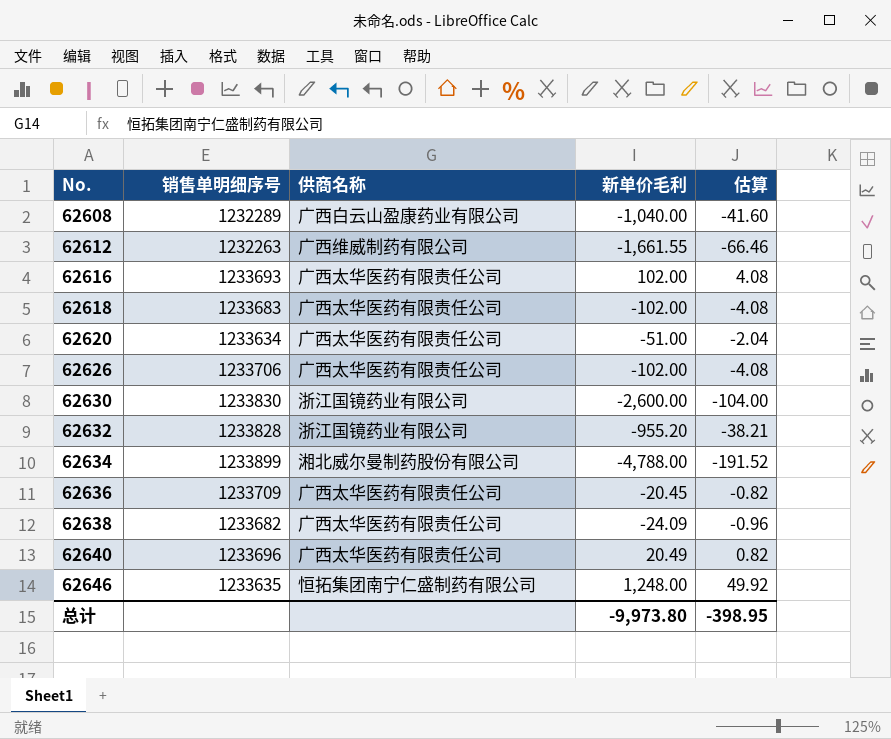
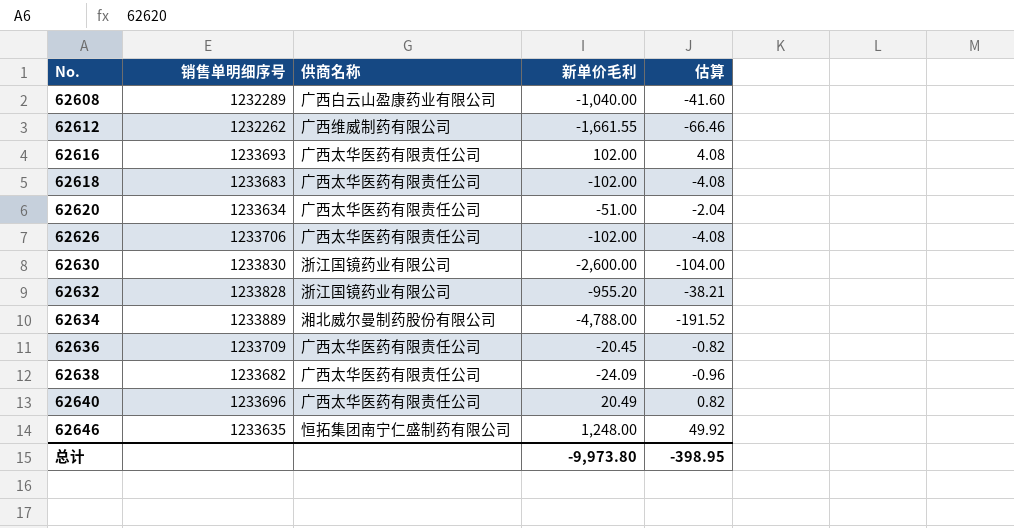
62612 | 销售单明细序号: 1232263 -> 1232262
62634 | 销售单明细序号: 1233899 -> 1233889

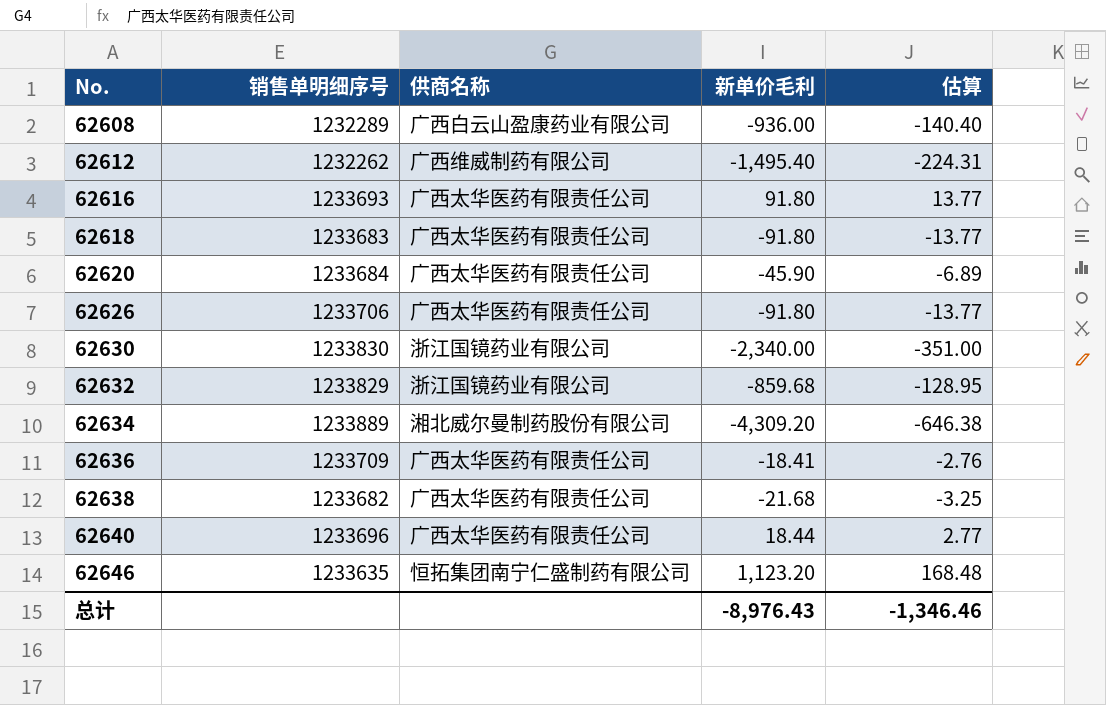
column 估算 | formula: [新单价毛利] * 0.04 -> [新单价毛利] * 0.15
62608 | 新单价毛利: -1,040.00 -> -936.00
62612 | 新单价毛利: -1,661.55 -> -1,495.40
62616 | 新单价毛利: 102.00 -> 91.80
62618 | 新单价毛利: -102.00 -> -91.80
62620 | 销售单明细序号: 1233634 -> 1233684
62620 | 新单价毛利: -51.00 -> -45.90
62626 | 新单价毛利: -102.00 -> -91.80
62630 | 新单价毛利: -2,600.00 -> -2,340.00
62632 | 销售单明细序号: 1233828 -> 1233829
62632 | 新单价毛利: -955.20 -> -859.68
62634 | 新单价毛利: -4,788.00 -> -4,309.20
62636 | 新单价毛利: -20.45 -> -18.41
62638 | 新单价毛利: -24.09 -> -21.68
62640 | 新单价毛利: 20.49 -> 18.44
62646 | 新单价毛利: 1,248.00 -> 1,123.20
总计 | 新单价毛利: -9,973.80 -> -8,976.43
总计 | 估算: -398.95 -> -1,346.46

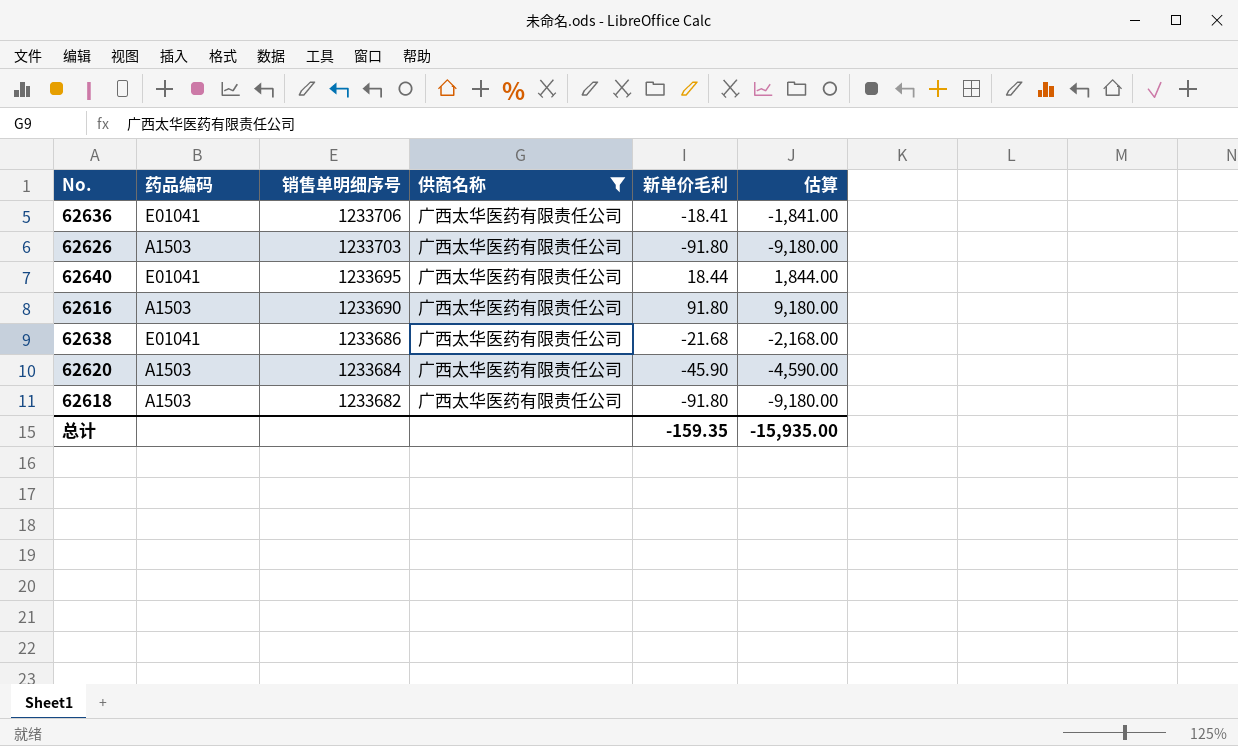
filter: none -> 供商名称 = 广西太华医药有限责任公司
row order: No. ascending -> 销售单明细序号 descending
column 药品编码 | position: none -> 2
column 估算 | formula: [新单价毛利] * 0.15 -> [新单价毛利] * 100
62636 | 销售单明细序号: 1233709 -> 1233706
62626 | 销售单明细序号: 1233706 -> 1233703
62640 | 销售单明细序号: 1233696 -> 1233695
62616 | 销售单明细序号: 1233693 -> 1233690
62638 | 销售单明细序号: 1233682 -> 1233686
62618 | 销售单明细序号: 1233683 -> 1233682
总计 | 新单价毛利: -8,976.43 -> -159.35
总计 | 估算: -1,346.46 -> -15,935.00

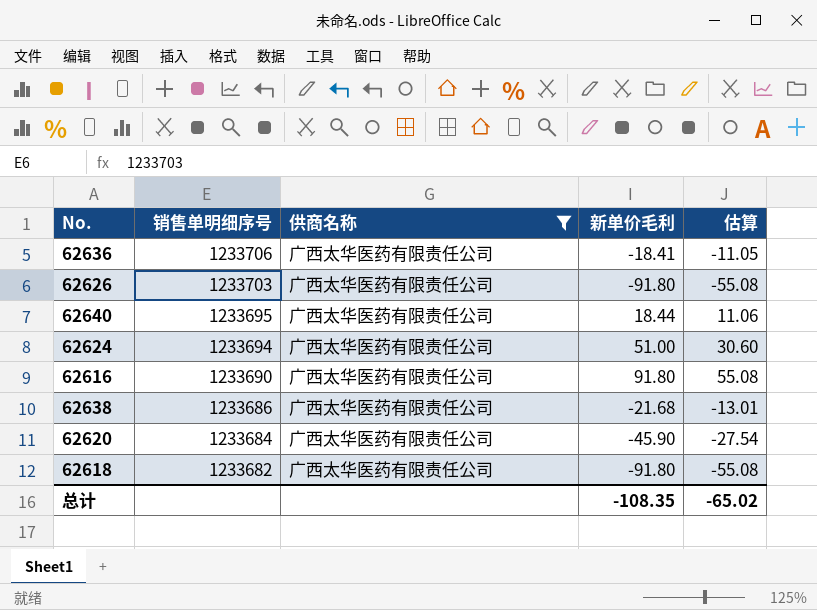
column 药品编码 | position: 2 -> none
column 估算 | formula: [新单价毛利] * 100 -> [新单价毛利] * 0.6
row 62624: none -> 1233694 | 广西太华医药有限责任公司 | 51.00 | 30.60
总计 | 新单价毛利: -159.35 -> -108.35
总计 | 估算: -15,935.00 -> -65.02

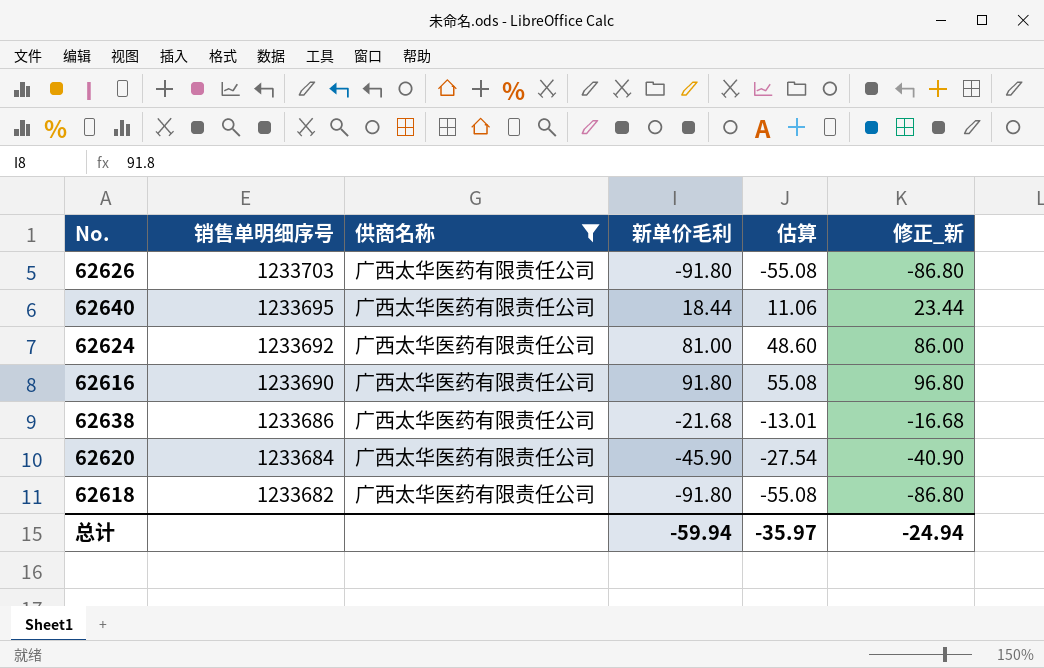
column 修正_新 | formula: none -> [新单价毛利] + 5
row 62636: 1233706 | 广西太华医药有限责任公司 | -18.41 | -11.05 -> none
62624 | 销售单明细序号: 1233694 -> 1233692
62624 | 新单价毛利: 51.00 -> 81.00
62624 | 估算: 30.60 -> 48.60
总计 | 新单价毛利: -108.35 -> -59.94
总计 | 估算: -65.02 -> -35.97

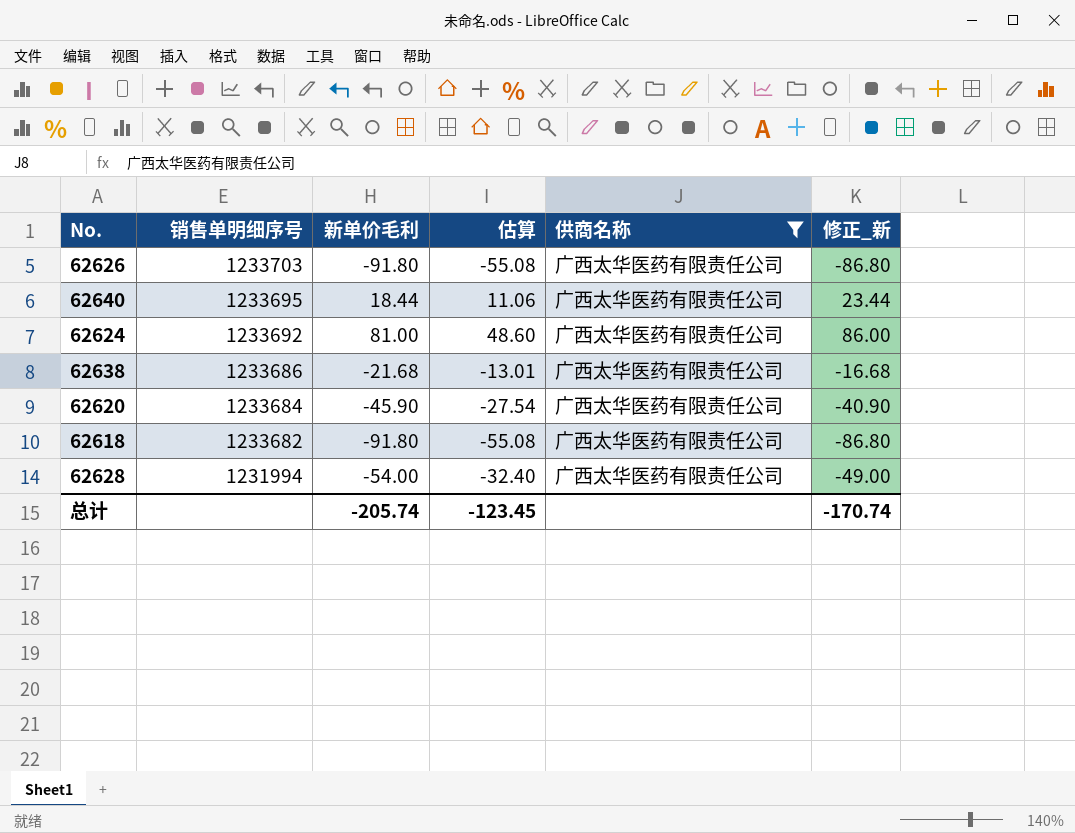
column 供商名称 | position: 3 -> 5
row 62616: 1233690 | 广西太华医药有限责任公司 | 91.80 | 55.08 | 96.80 -> none
row 62628: none -> 1231994 | -54.00 | -32.40 | 广西太华医药有限责任公司 | -49.00
总计 | 新单价毛利: -59.94 -> -205.74
总计 | 估算: -35.97 -> -123.45
总计 | 修正_新: -24.94 -> -170.74

